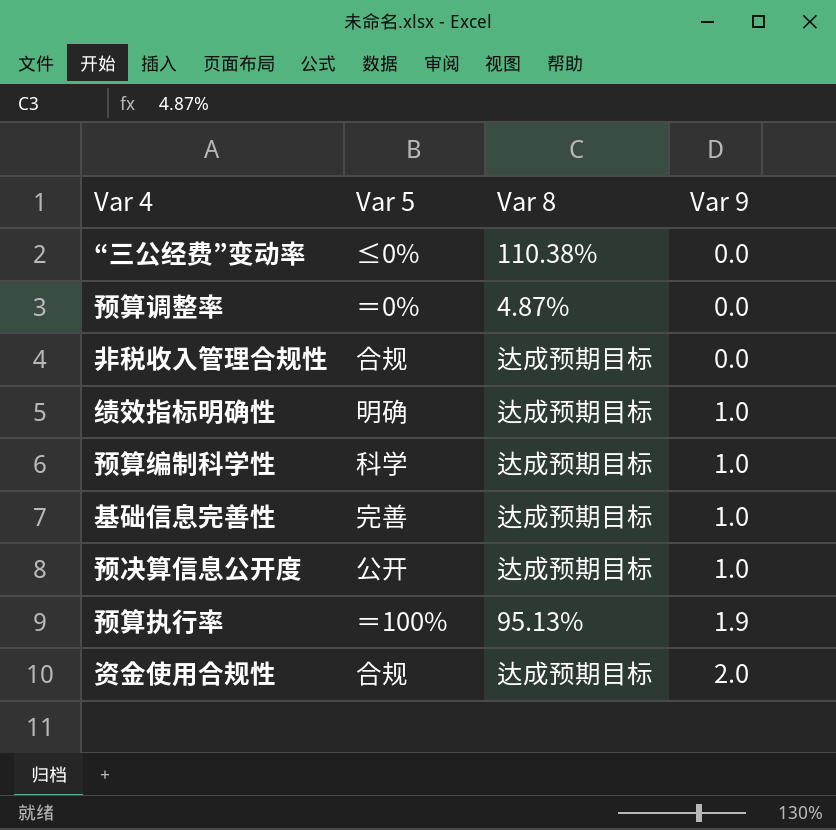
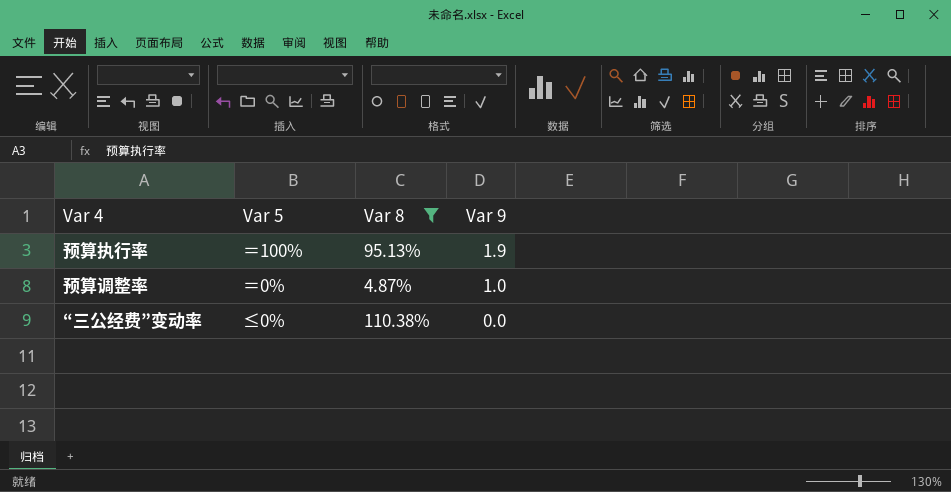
filter: none -> Var 8 != 达成预期目标
row order: Var 9 ascending -> Var 9 descending
预算调整率 | Var 9: 0.0 -> 1.0

